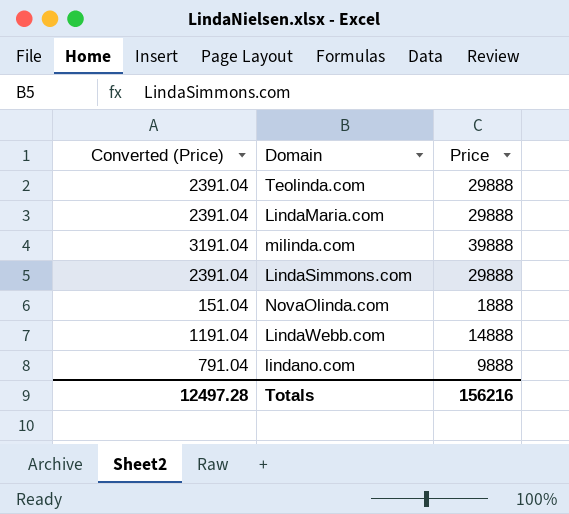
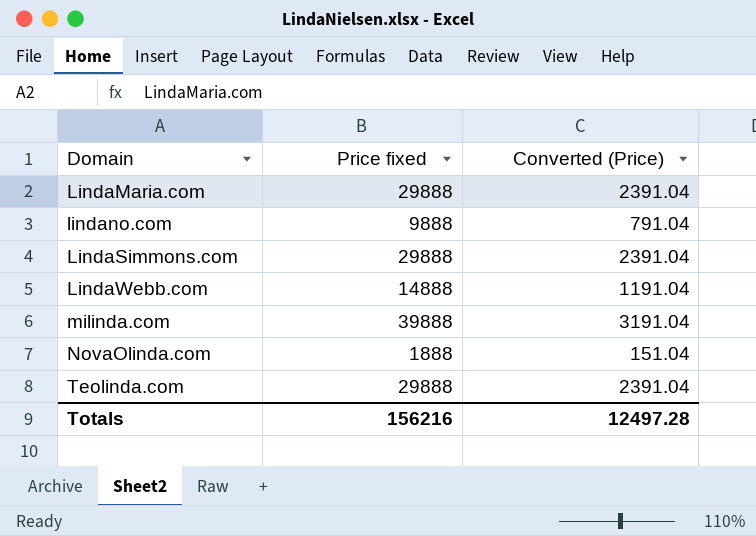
row order: none -> Domain ascending
column name: Price -> Price fixed
column Converted (Price) | position: 1 -> 3

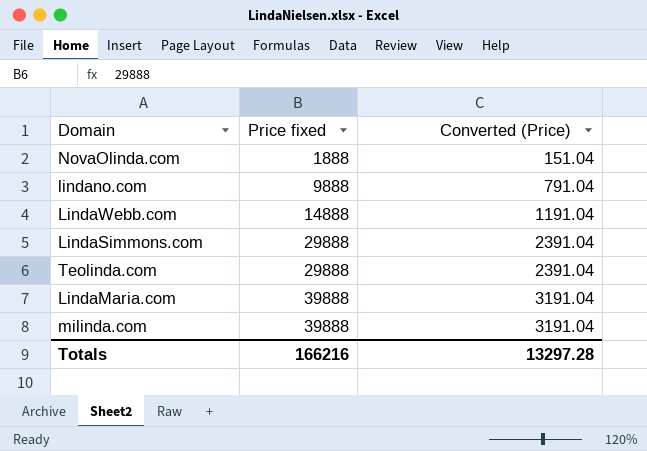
row order: Domain ascending -> Price fixed ascending
LindaMaria.com | Price fixed: 29888 -> 39888
LindaMaria.com | Converted (Price): 2391.04 -> 3191.04
Totals | Price fixed: 156216 -> 166216
Totals | Converted (Price): 12497.28 -> 13297.28

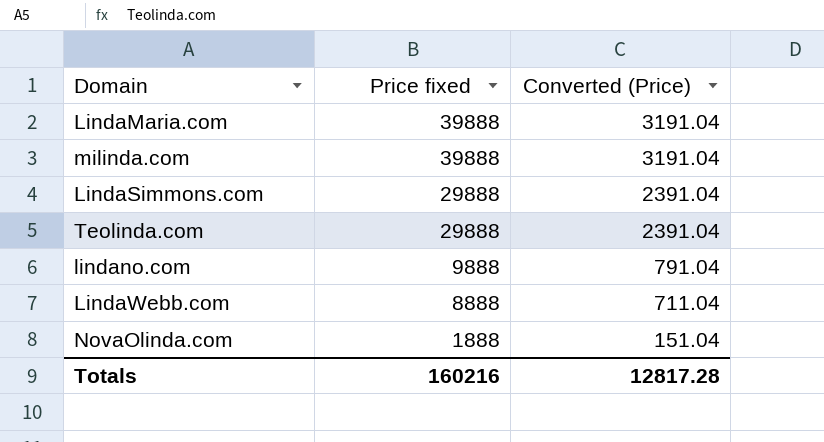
row order: Price fixed ascending -> Price fixed descending
LindaWebb.com | Price fixed: 14888 -> 8888
LindaWebb.com | Converted (Price): 1191.04 -> 711.04
Totals | Price fixed: 166216 -> 160216
Totals | Converted (Price): 13297.28 -> 12817.28

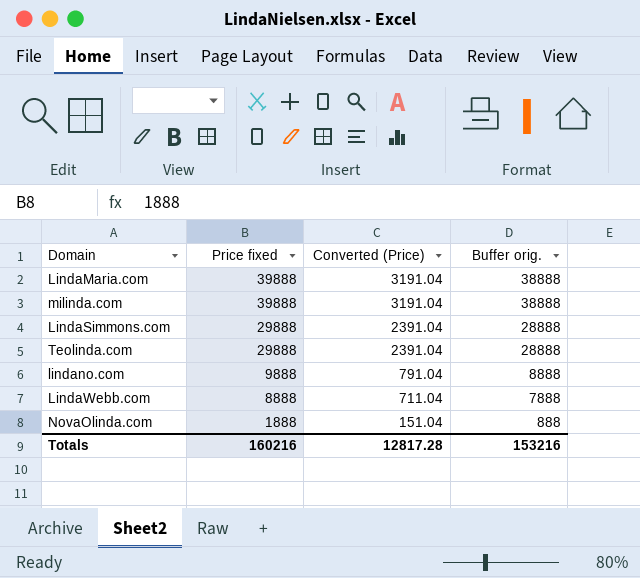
column Buffer orig. | formula: none -> [Price fixed] - 1000

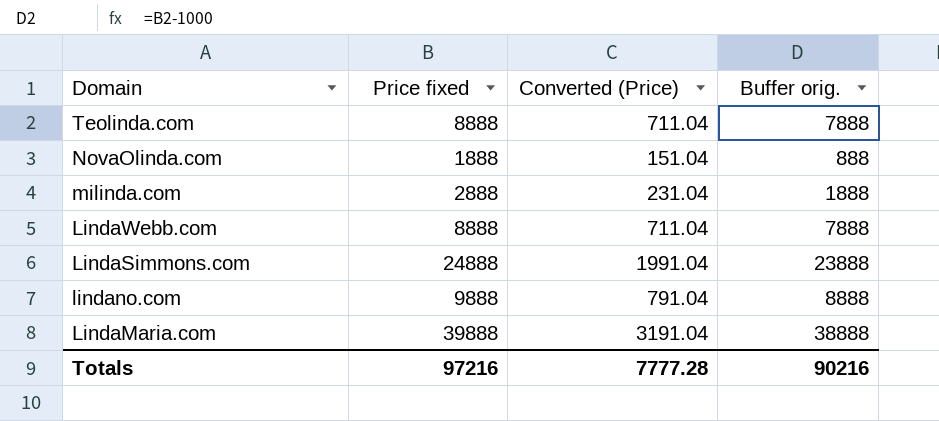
row order: Price fixed descending -> Domain descending
Teolinda.com | Price fixed: 29888 -> 8888
Teolinda.com | Converted (Price): 2391.04 -> 711.04
Teolinda.com | Buffer orig.: 28888 -> 7888
milinda.com | Price fixed: 39888 -> 2888
milinda.com | Converted (Price): 3191.04 -> 231.04
milinda.com | Buffer orig.: 38888 -> 1888
LindaSimmons.com | Price fixed: 29888 -> 24888
LindaSimmons.com | Converted (Price): 2391.04 -> 1991.04
LindaSimmons.com | Buffer orig.: 28888 -> 23888
Totals | Price fixed: 160216 -> 97216
Totals | Converted (Price): 12817.28 -> 7777.28
Totals | Buffer orig.: 153216 -> 90216

